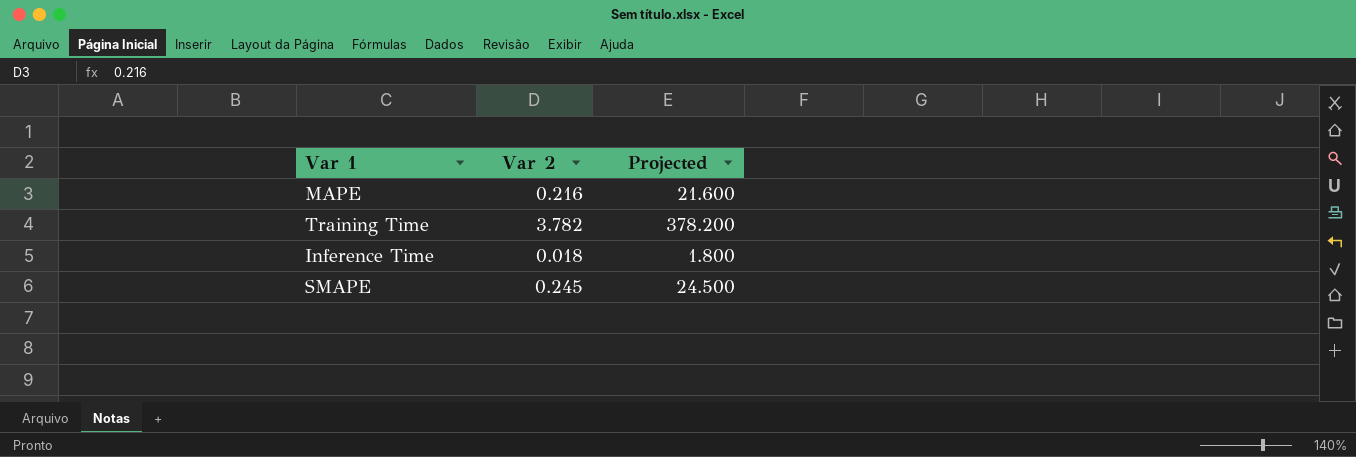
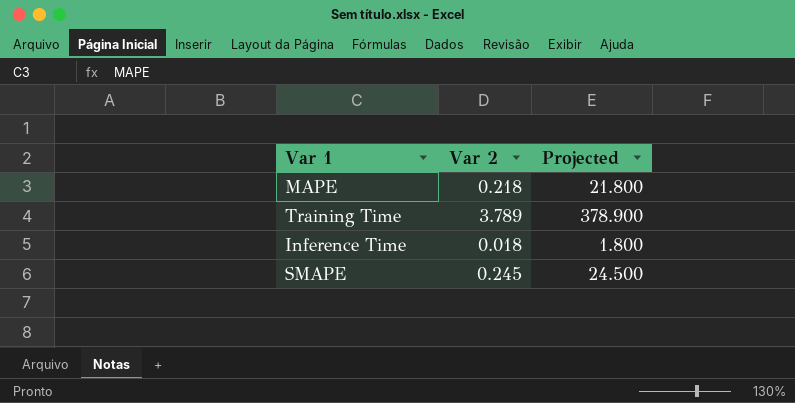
MAPE | Var 2: 0.216 -> 0.218
MAPE | Projected: 21.600 -> 21.800
Training Time | Var 2: 3.782 -> 3.789
Training Time | Projected: 378.200 -> 378.900

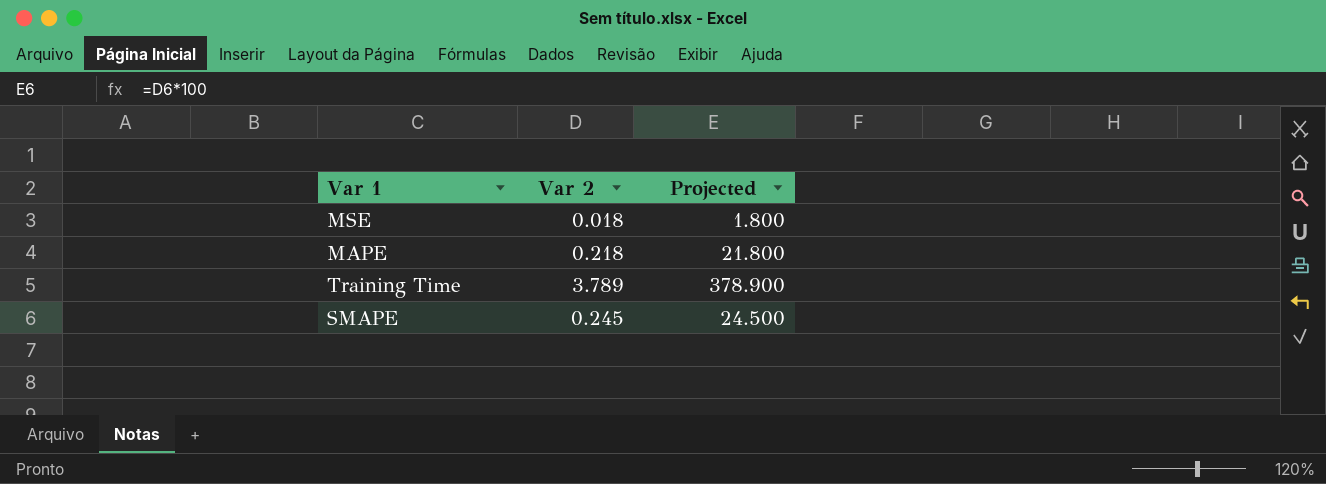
row Inference Time: 0.018 | 1.800 -> none
row MSE: none -> 0.018 | 1.800

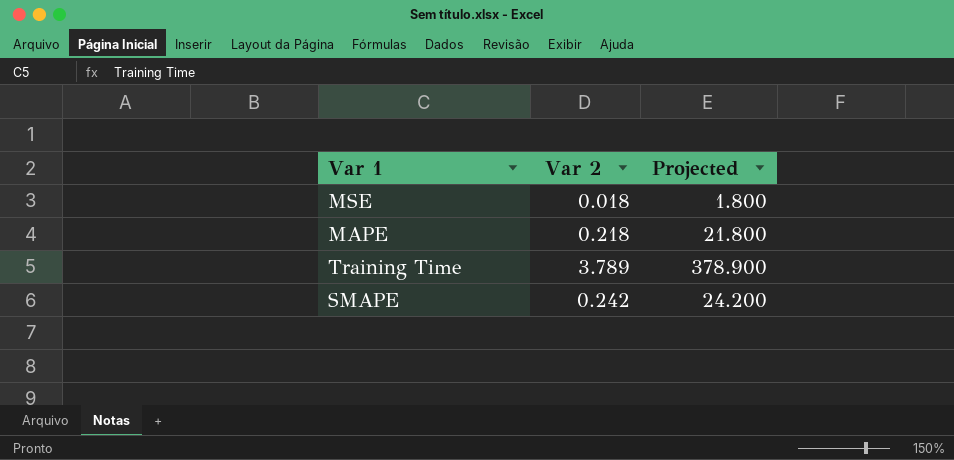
SMAPE | Var 2: 0.245 -> 0.242
SMAPE | Projected: 24.500 -> 24.200

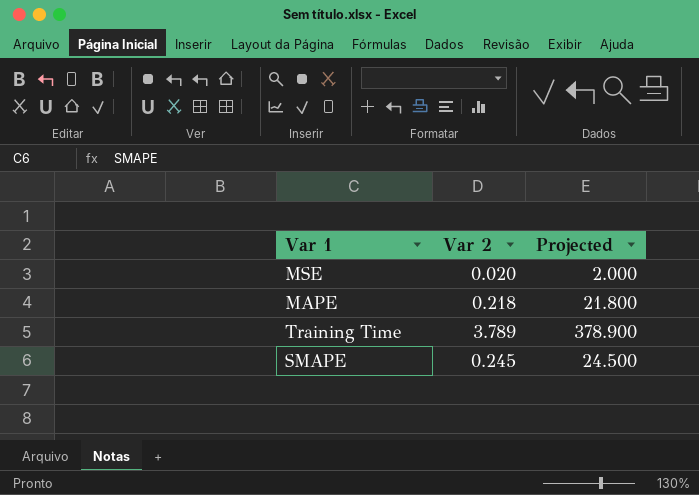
MSE | Var 2: 0.018 -> 0.020
MSE | Projected: 1.800 -> 2.000
SMAPE | Var 2: 0.242 -> 0.245
SMAPE | Projected: 24.200 -> 24.500

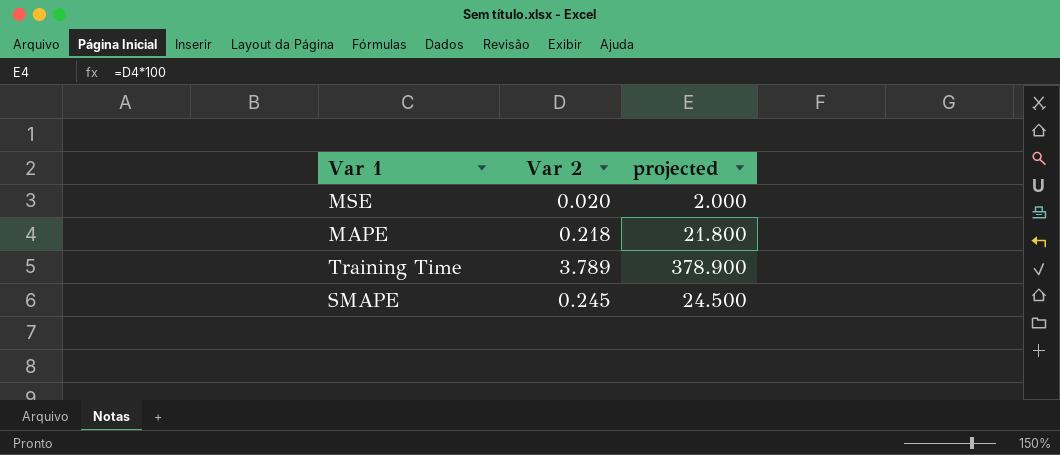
column name: Projected -> projected

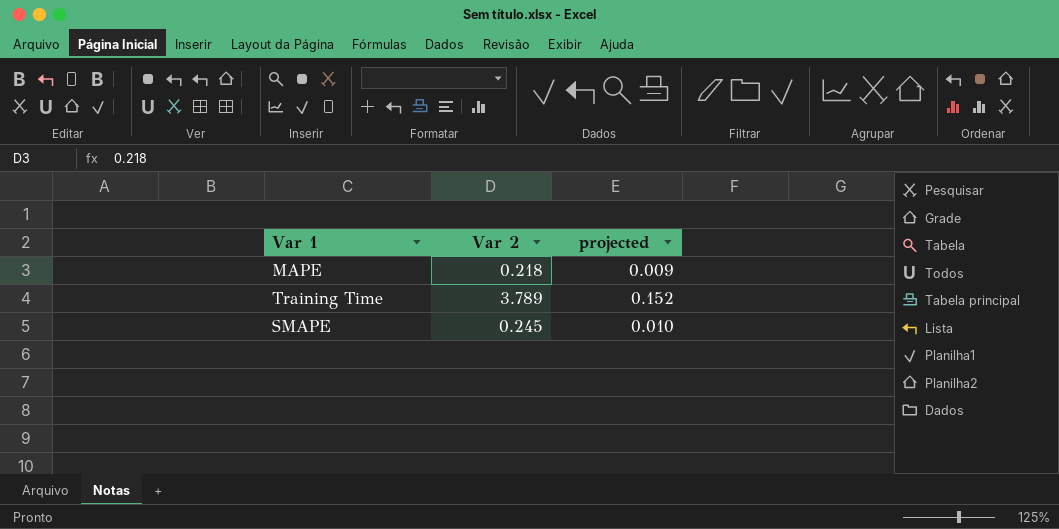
column projected | formula: [Var 2] * 100 -> [Var 2] * 0.04
row MSE: 0.020 | 2.000 -> none

